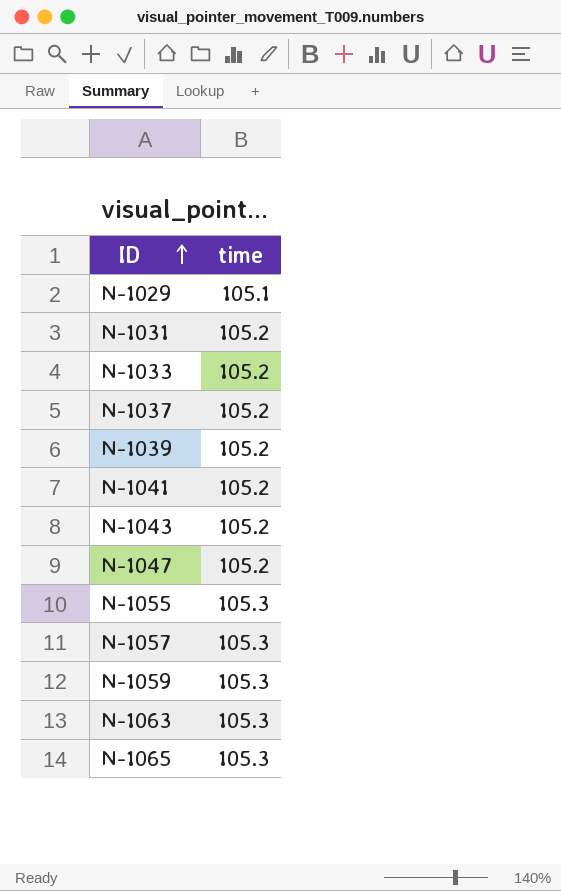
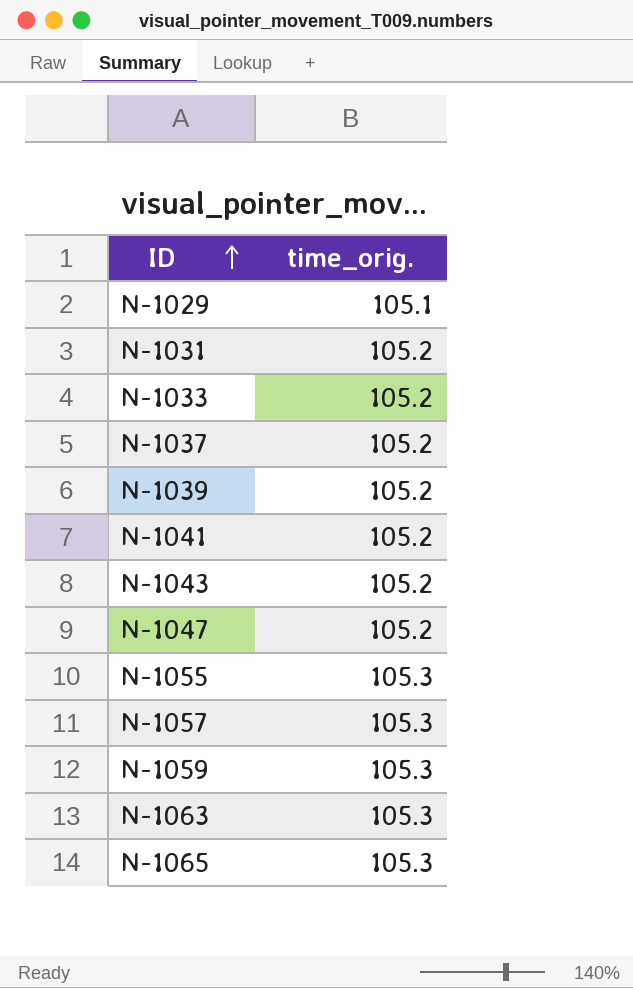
column name: time -> time_orig.

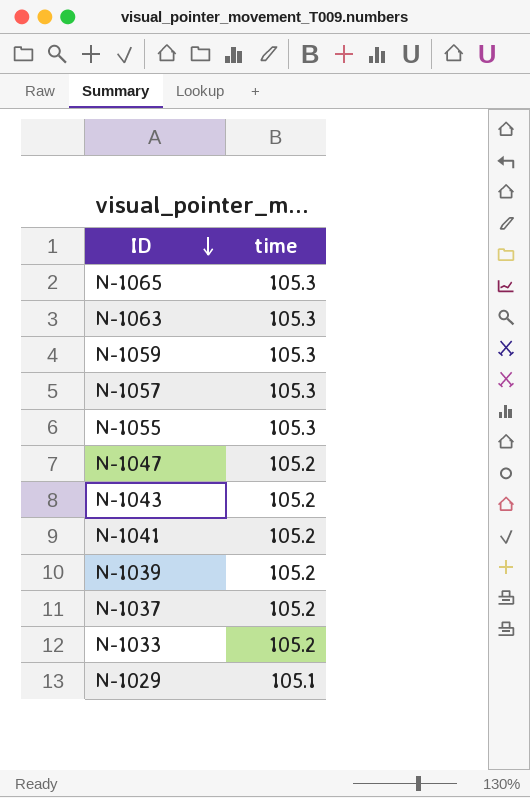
row order: ID ascending -> ID descending
column name: time_orig. -> time
row N-1031: 105.2 -> none

